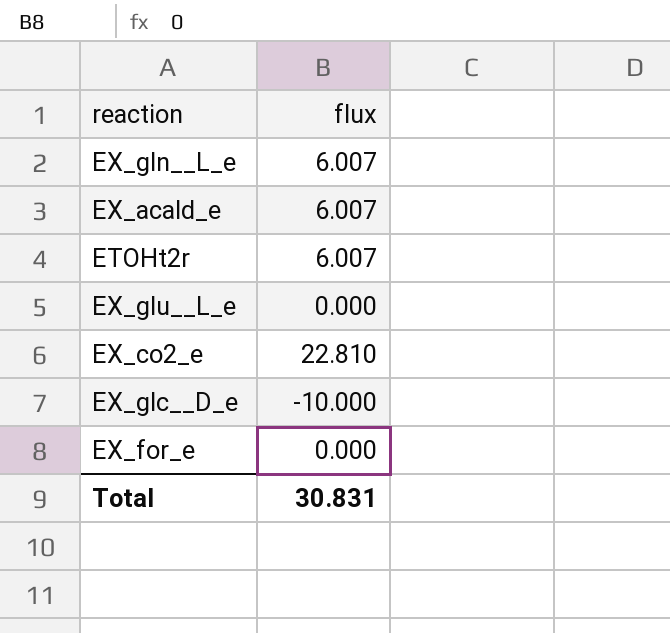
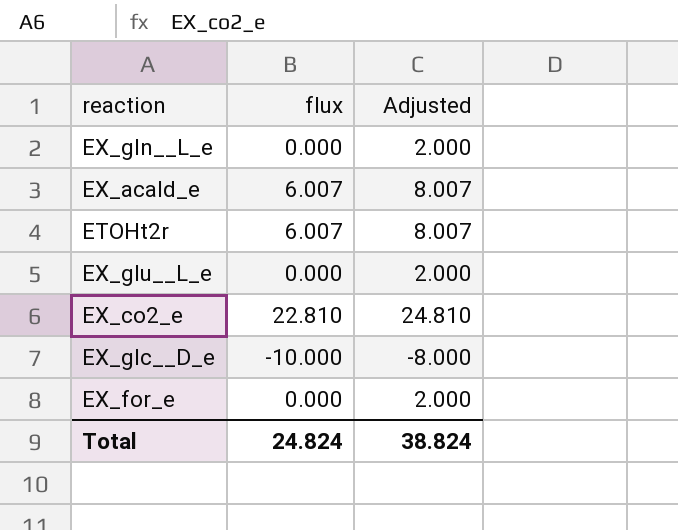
column Adjusted | formula: none -> [flux] + 2
EX_gln__L_e | flux: 6.007 -> 0.000
Total | flux: 30.831 -> 24.824

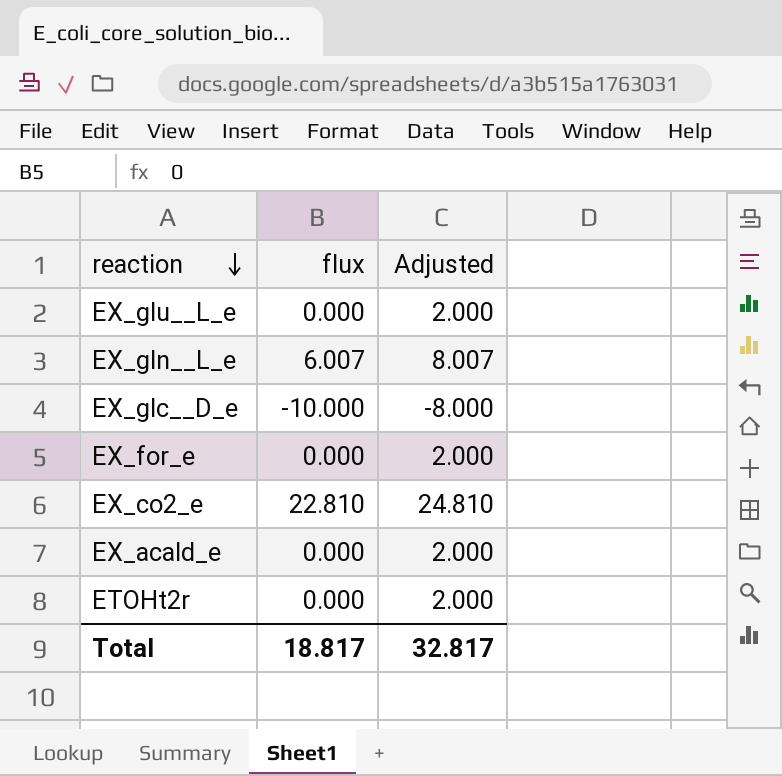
row order: none -> reaction descending
EX_gln__L_e | flux: 0.000 -> 6.007
EX_gln__L_e | Adjusted: 2.000 -> 8.007
EX_acald_e | flux: 6.007 -> 0.000
EX_acald_e | Adjusted: 8.007 -> 2.000
ETOHt2r | flux: 6.007 -> 0.000
ETOHt2r | Adjusted: 8.007 -> 2.000
Total | flux: 24.824 -> 18.817
Total | Adjusted: 38.824 -> 32.817

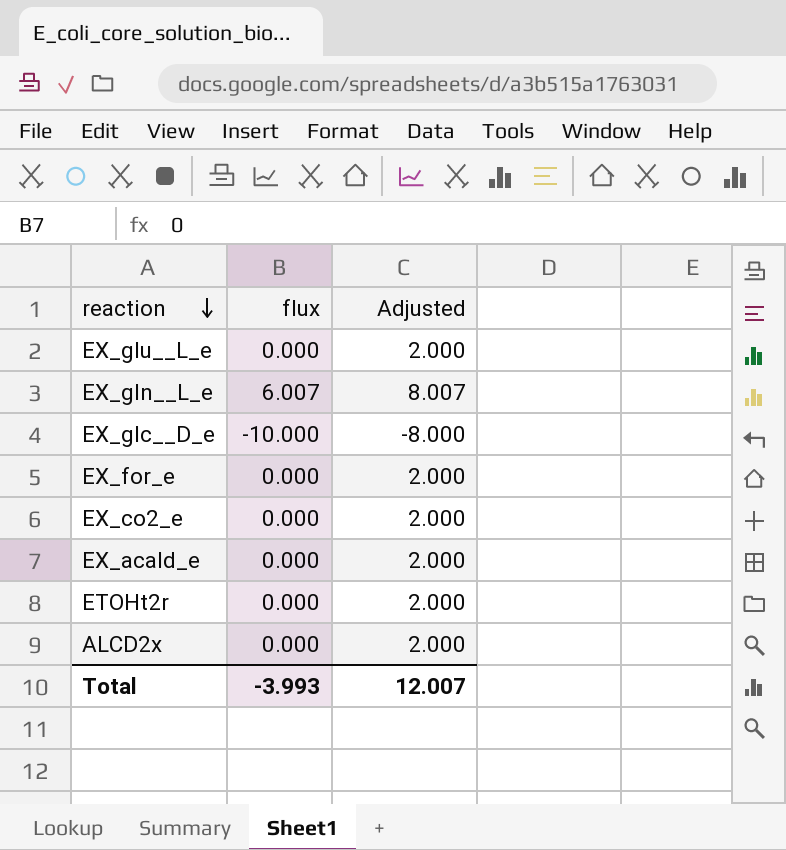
EX_co2_e | flux: 22.810 -> 0.000
EX_co2_e | Adjusted: 24.810 -> 2.000
row ALCD2x: none -> 0.000 | 2.000
Total | flux: 18.817 -> -3.993
Total | Adjusted: 32.817 -> 12.007

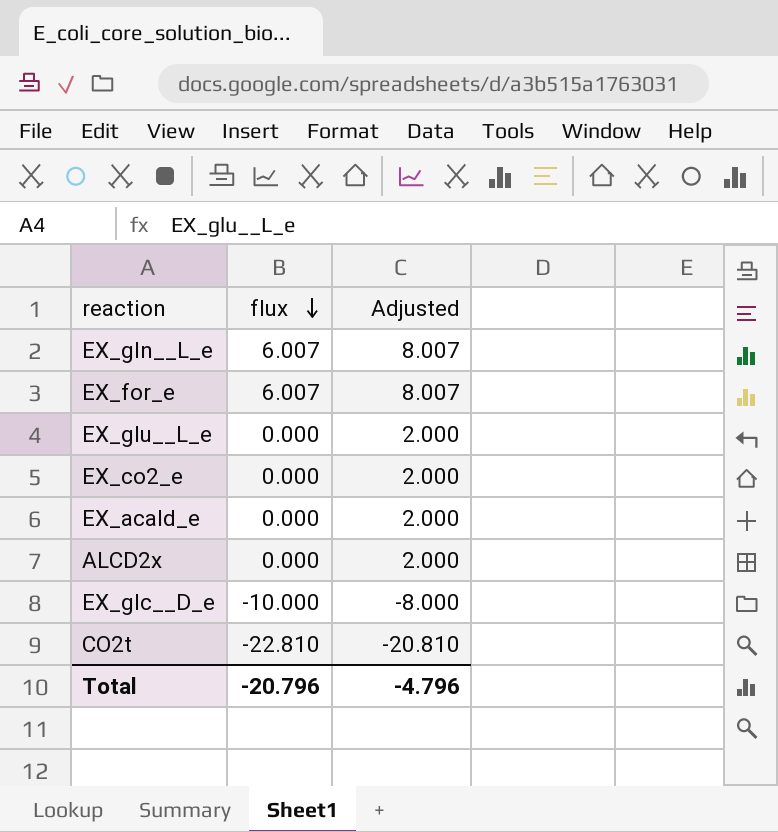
row order: reaction descending -> flux descending
row ETOHt2r: 0.000 | 2.000 -> none
EX_for_e | flux: 0.000 -> 6.007
EX_for_e | Adjusted: 2.000 -> 8.007
row CO2t: none -> -22.810 | -20.810
Total | flux: -3.993 -> -20.796
Total | Adjusted: 12.007 -> -4.796

